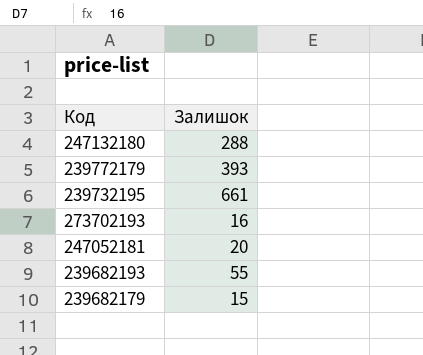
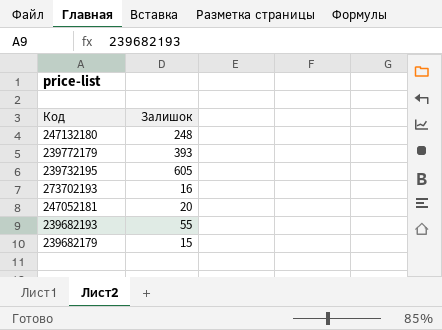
247132180 | Залишок: 288 -> 248
239732195 | Залишок: 661 -> 605

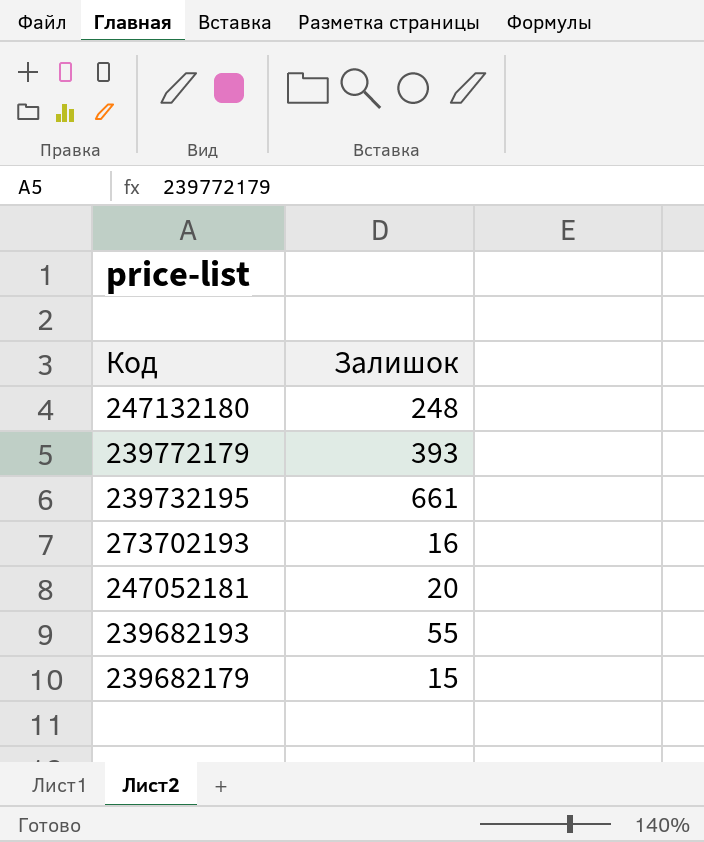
239732195 | Залишок: 605 -> 661

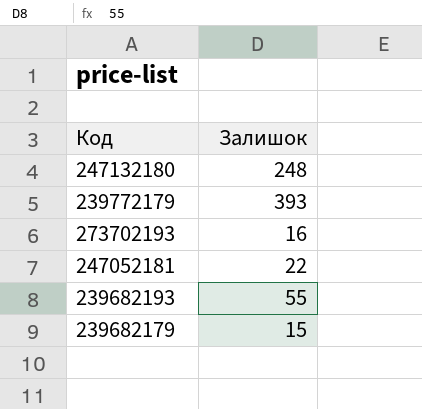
row 239732195: 661 -> none
247052181 | Залишок: 20 -> 22

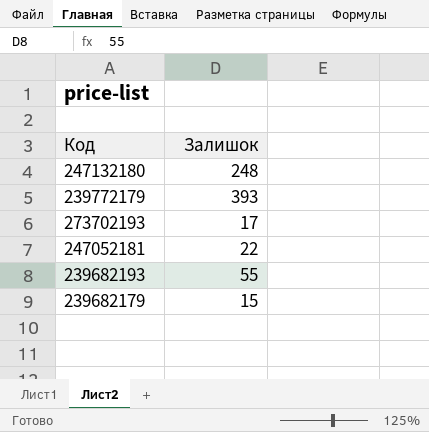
273702193 | Залишок: 16 -> 17

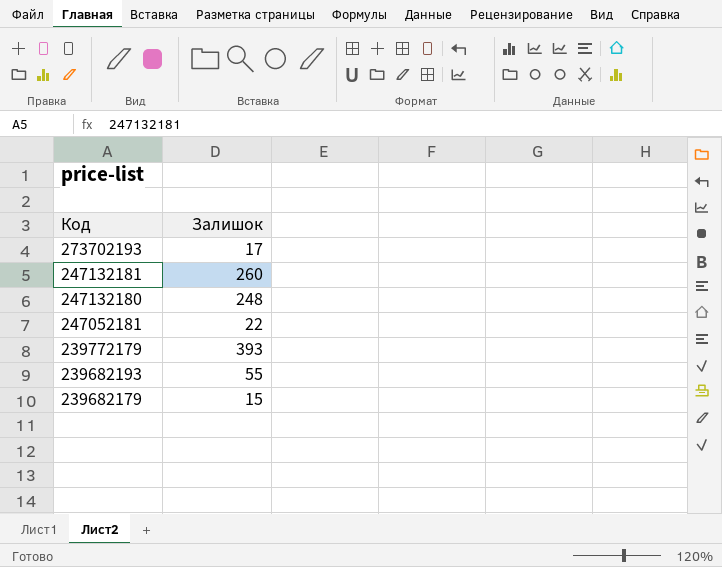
row order: none -> Код descending
row 247132181: none -> 260

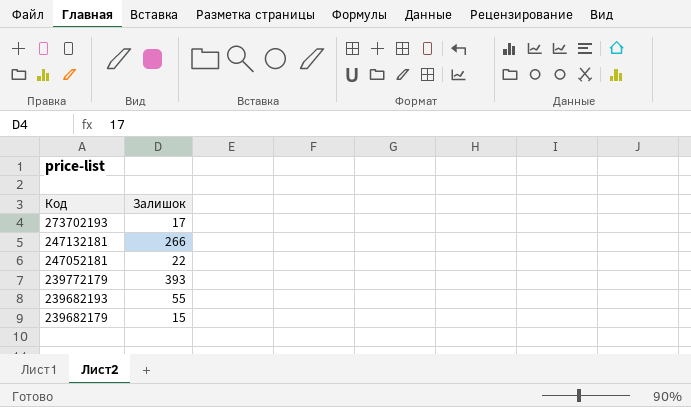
row 247132180: 248 -> none
247132181 | Залишок: 260 -> 266

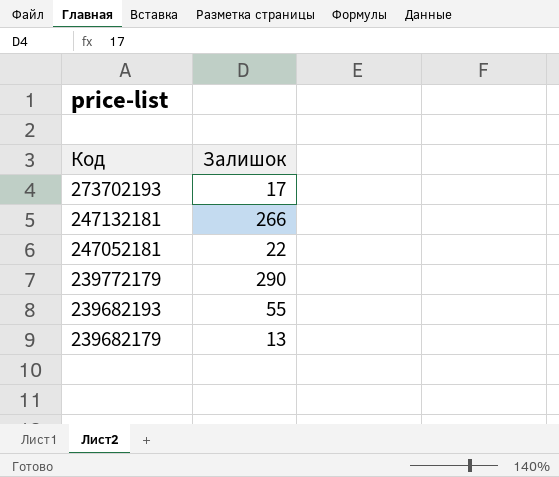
239772179 | Залишок: 393 -> 290
239682179 | Залишок: 15 -> 13

